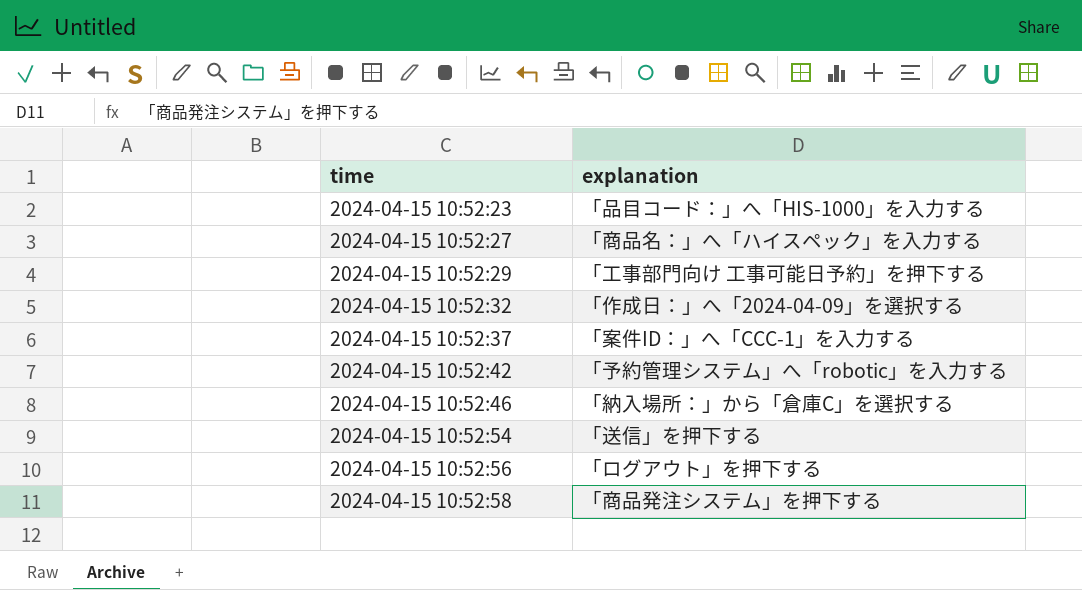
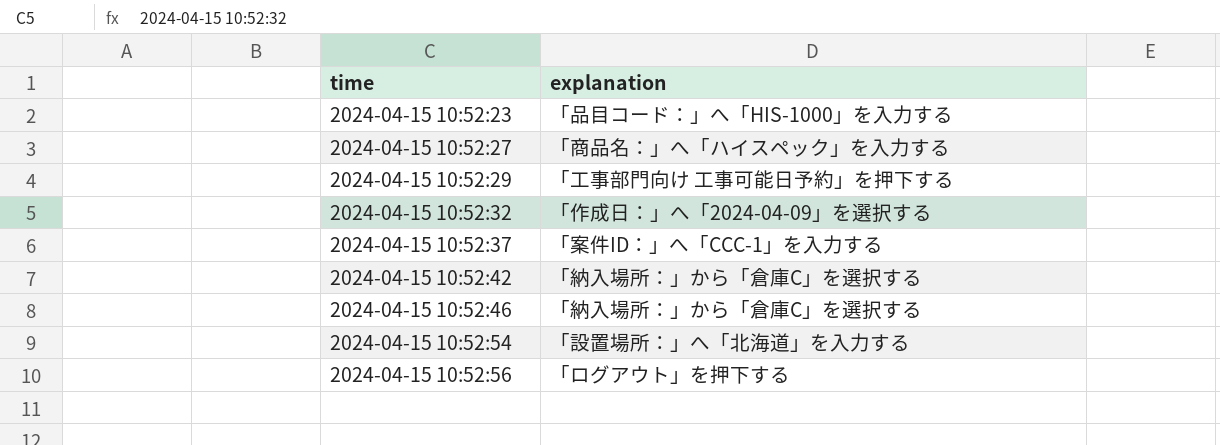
row 2024-04-15 10:52:58: 「商品発注システム」を押下する -> none
2024-04-15 10:52:42 | explanation: 「予約管理システム」へ「robotic」を入力する -> 「納入場所：」から「倉庫C」を選択する
2024-04-15 10:52:54 | explanation: 「送信」を押下する -> 「設置場所：」へ「北海道」を入力する

